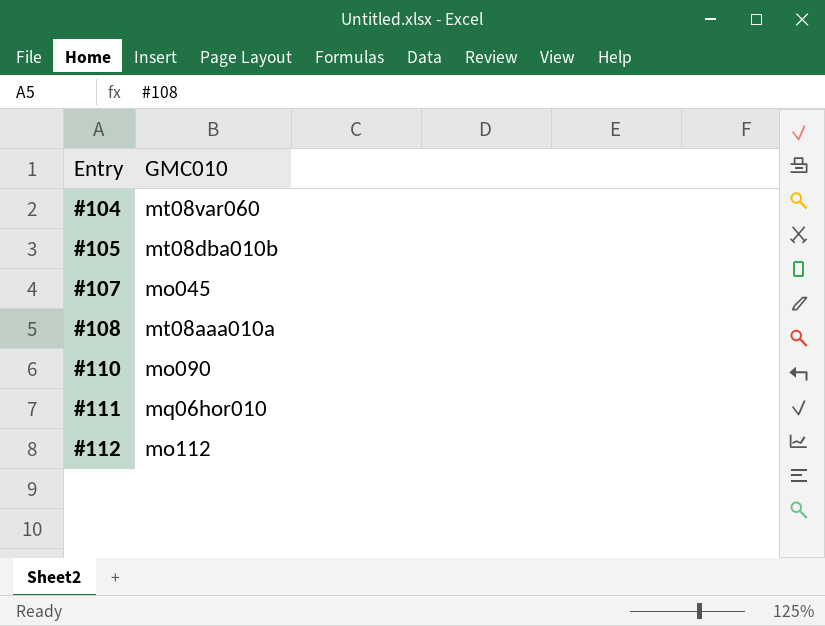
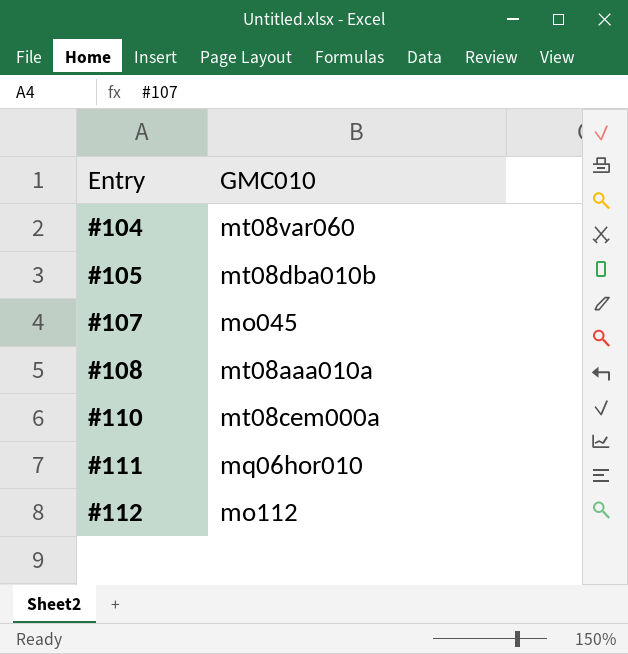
#110 | GMC010: mo090 -> mt08cem000a

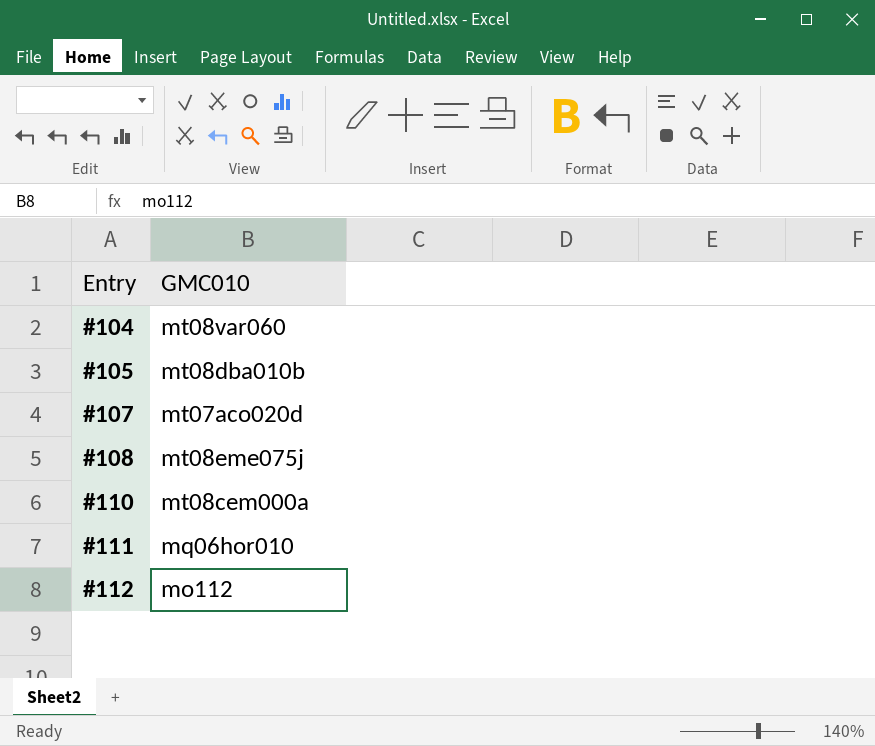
#107 | GMC010: mo045 -> mt07aco020d
#108 | GMC010: mt08aaa010a -> mt08eme075j

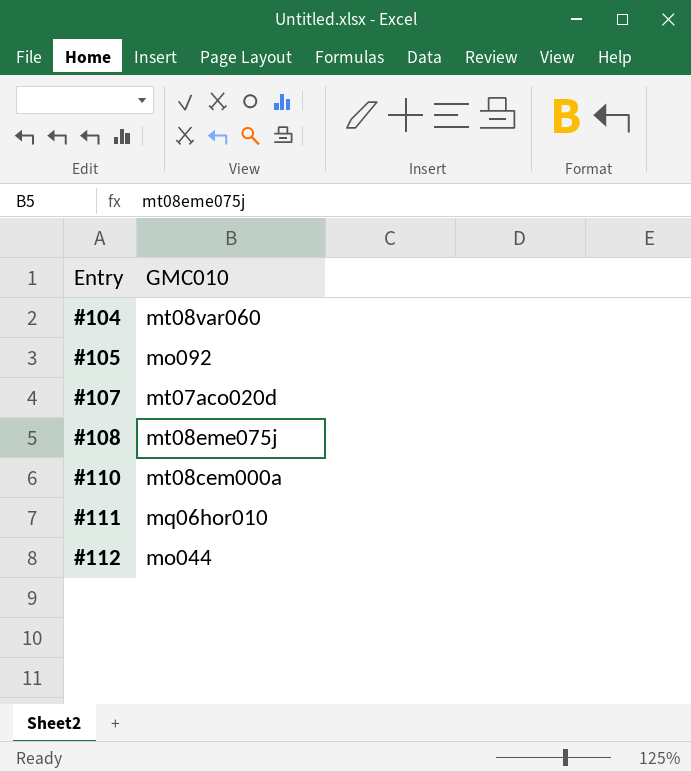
#105 | GMC010: mt08dba010b -> mo092
#112 | GMC010: mo112 -> mo044

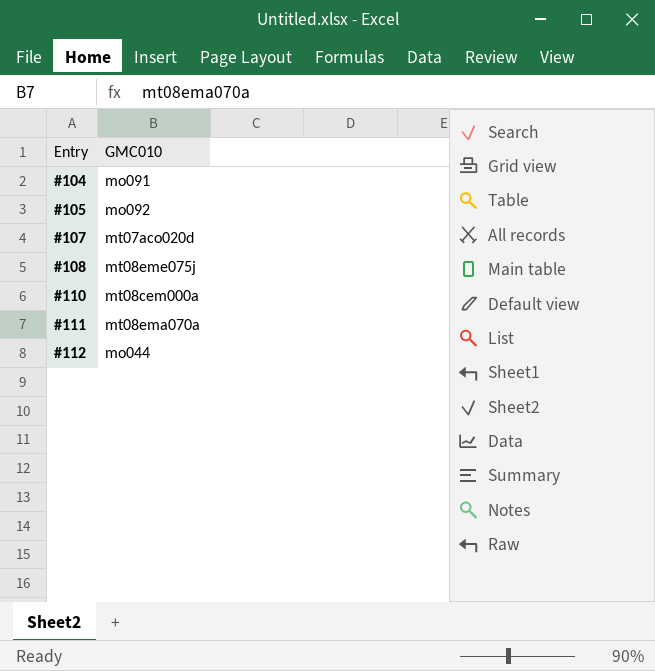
#104 | GMC010: mt08var060 -> mo091
#111 | GMC010: mq06hor010 -> mt08ema070a

